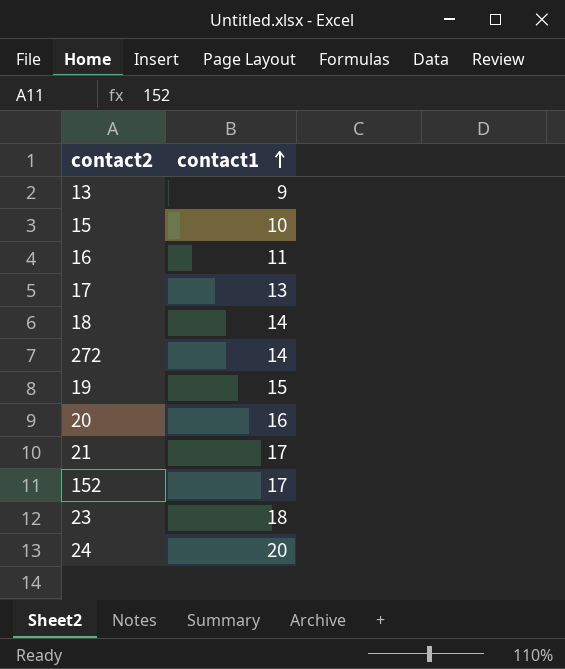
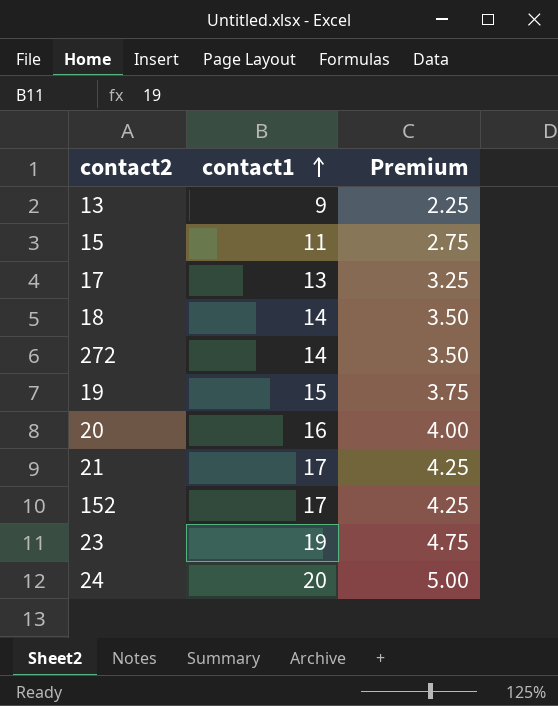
column Premium | formula: none -> [contact1] * 0.25
row 16: 11 -> none
15 | contact1: 10 -> 11
23 | contact1: 18 -> 19

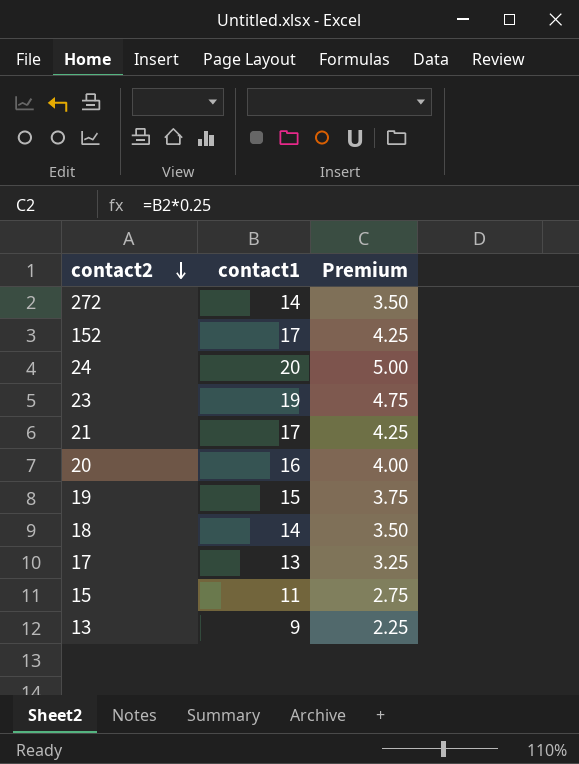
row order: contact1 ascending -> contact2 descending

